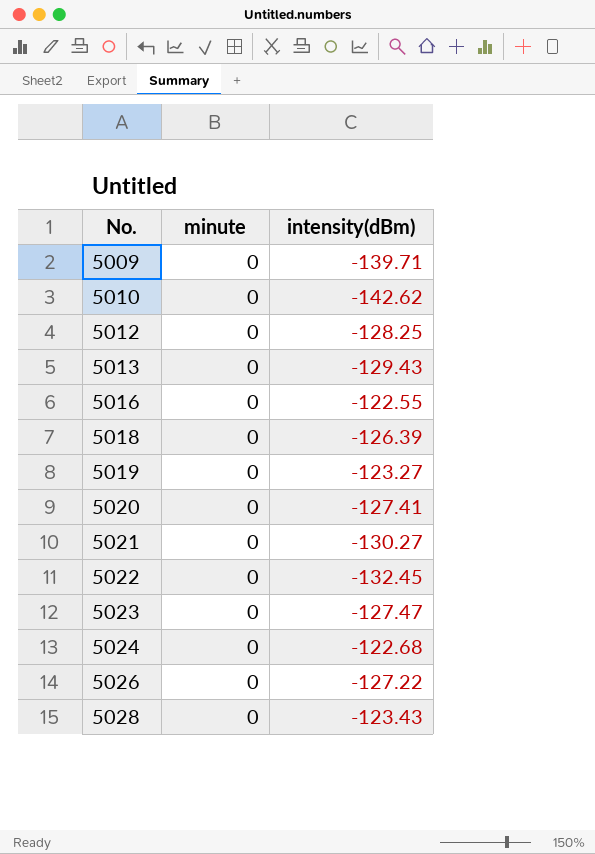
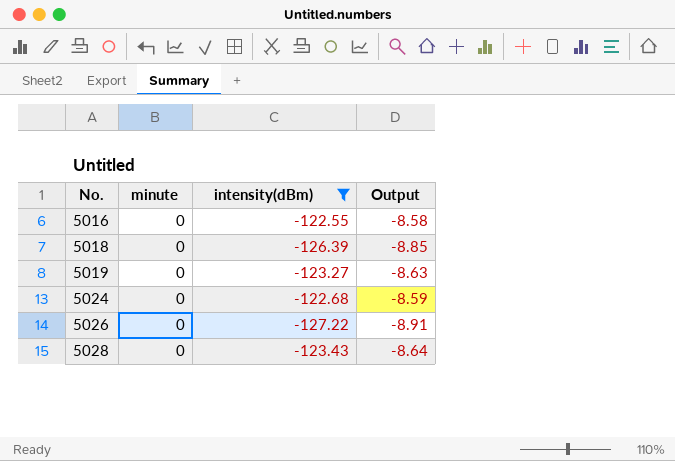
filter: none -> intensity(dBm) >= -127.22
column Output | formula: none -> [intensity(dBm)] * 0.07

